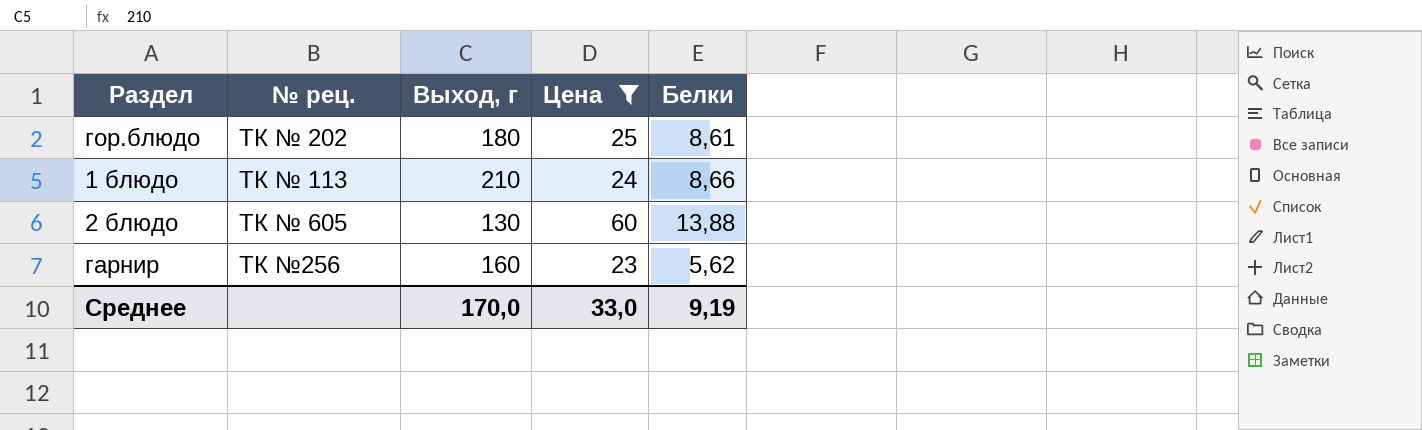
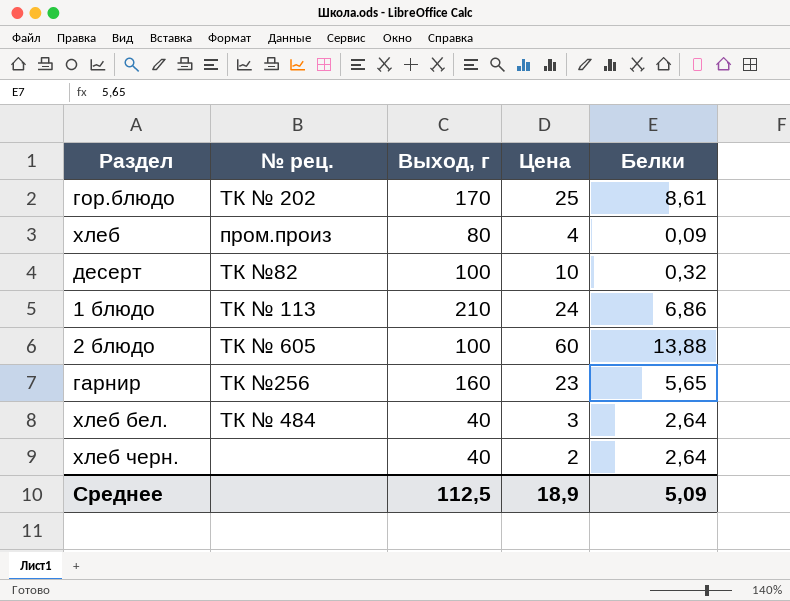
filter: Цена >= 23 -> none
гор.блюдо | Выход, г: 180 -> 170
1 блюдо | Белки: 8,66 -> 6,86
2 блюдо | Выход, г: 130 -> 100
гарнир | Белки: 5,62 -> 5,65
Среднее | Выход, г: 170,0 -> 112,5
Среднее | Цена: 33,0 -> 18,9
Среднее | Белки: 9,19 -> 5,09

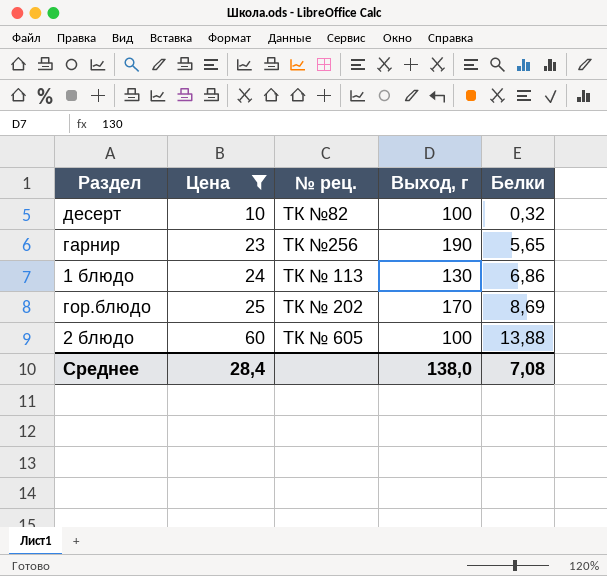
filter: none -> Цена >= 10
row order: none -> Цена ascending
column Цена | position: 4 -> 2
гарнир | Выход, г: 160 -> 190
1 блюдо | Выход, г: 210 -> 130
гор.блюдо | Белки: 8,61 -> 8,69
Среднее | Цена: 18,9 -> 28,4
Среднее | Выход, г: 112,5 -> 138,0
Среднее | Белки: 5,09 -> 7,08

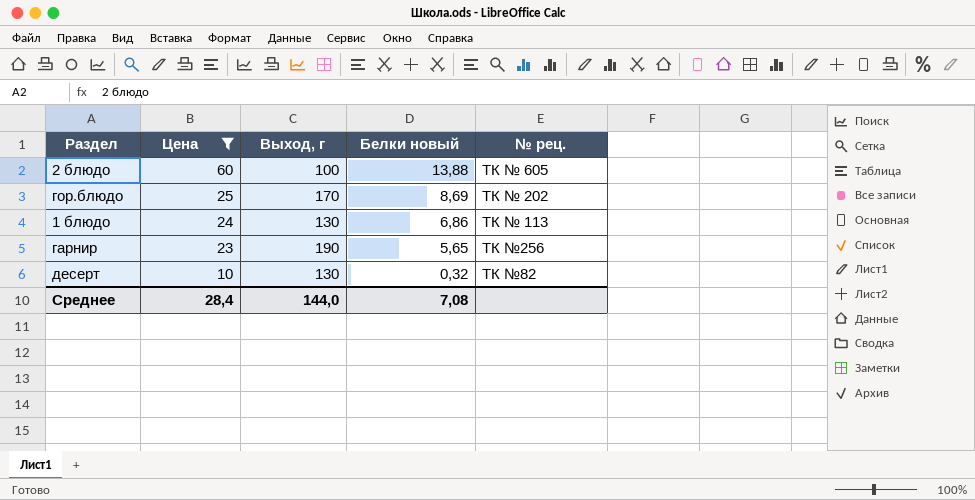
row order: Цена ascending -> Цена descending
column name: Белки -> Белки новый
column № рец. | position: 3 -> 5
десерт | Выход, г: 100 -> 130
Среднее | Выход, г: 138,0 -> 144,0

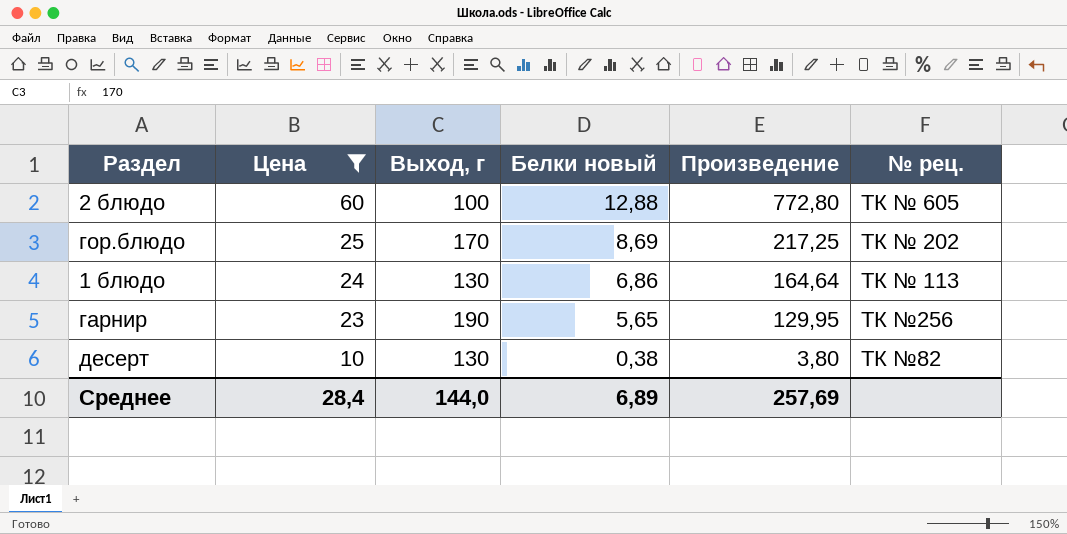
column Произведение | formula: none -> [Цена] * [Белки новый]
2 блюдо | Белки новый: 13,88 -> 12,88
десерт | Белки новый: 0,32 -> 0,38
Среднее | Белки новый: 7,08 -> 6,89

